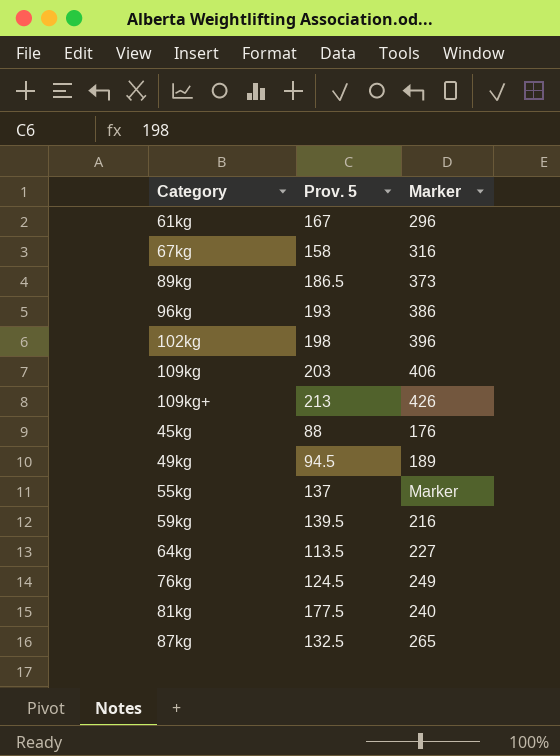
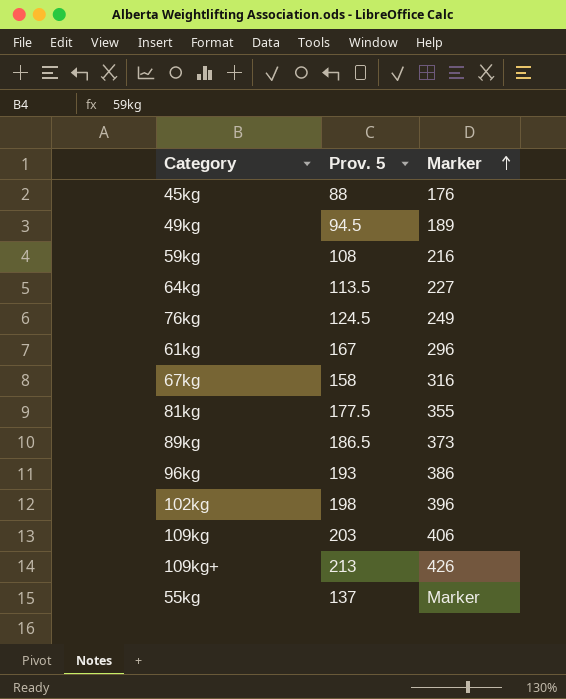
row order: none -> Marker ascending
row 87kg: 132.5 | 265 -> none
59kg | Prov. 5: 139.5 -> 108
81kg | Marker: 240 -> 355

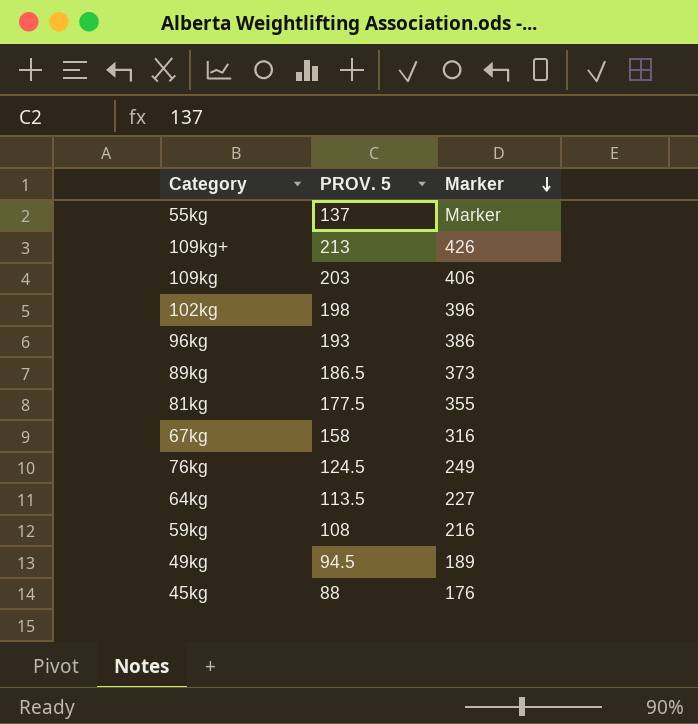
row order: Marker ascending -> Marker descending
column name: Prov. 5 -> PROV. 5
row 61kg: 167 | 296 -> none

